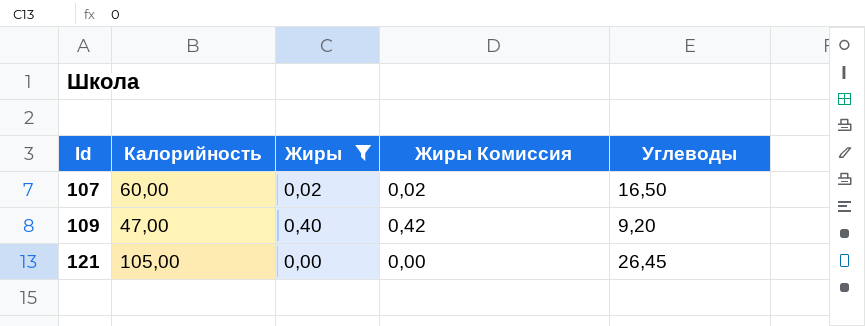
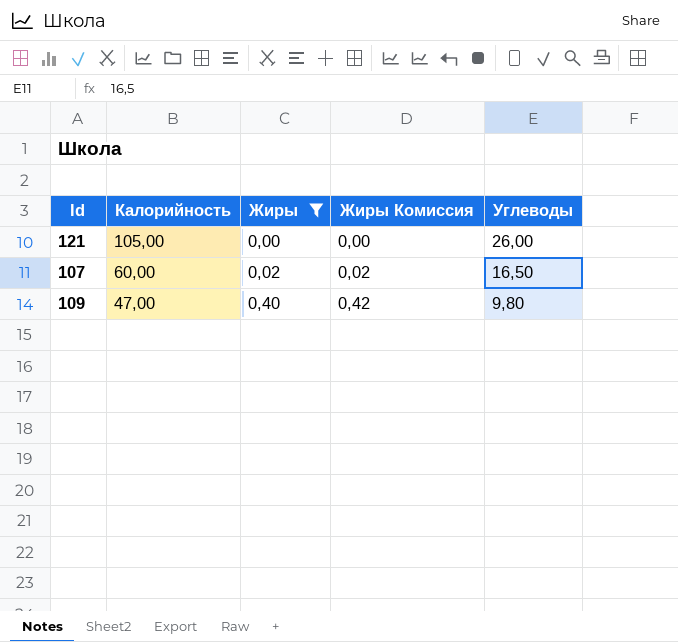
row order: Id ascending -> Калорийность descending
121 | Углеводы: 26,45 -> 26,00
109 | Углеводы: 9,20 -> 9,80

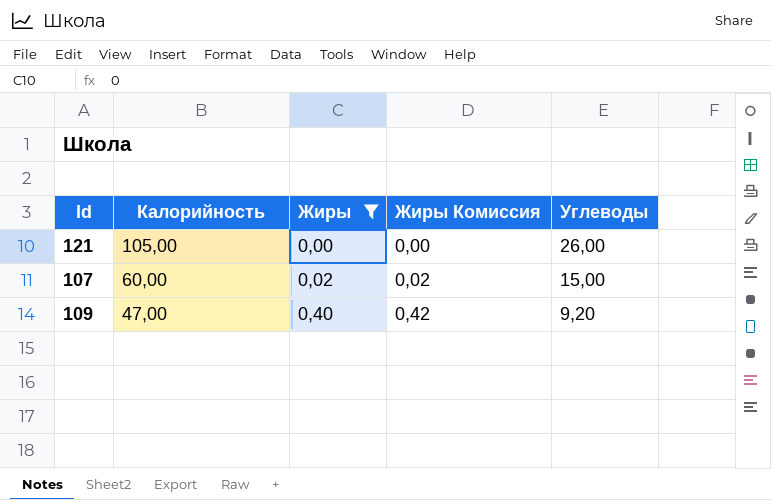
107 | Углеводы: 16,50 -> 15,00
109 | Углеводы: 9,80 -> 9,20

